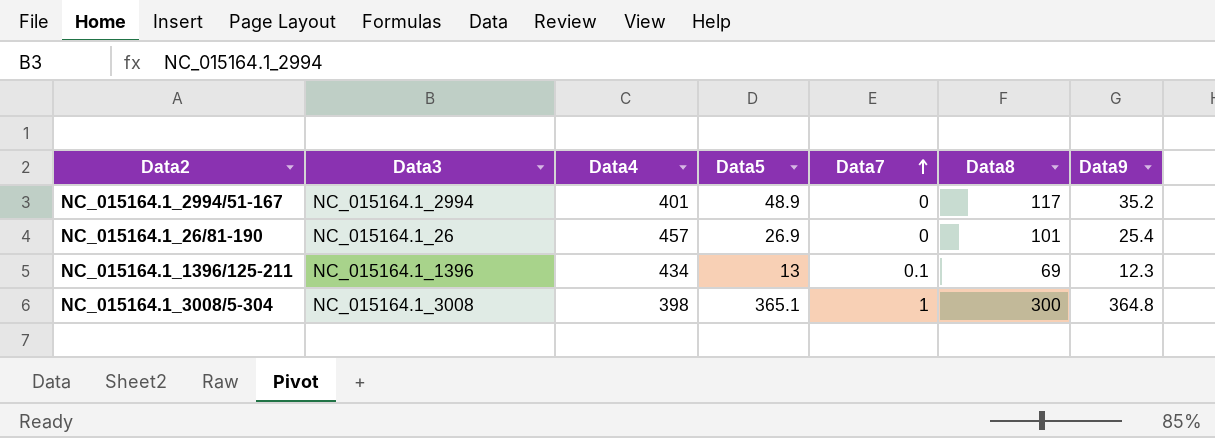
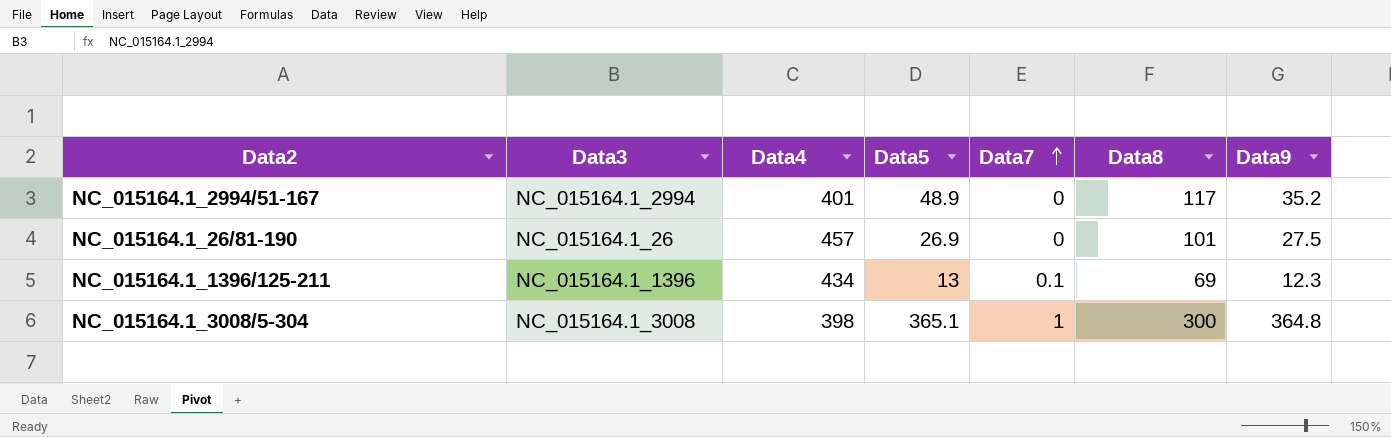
NC_015164.1_26/81-190 | Data9: 25.4 -> 27.5

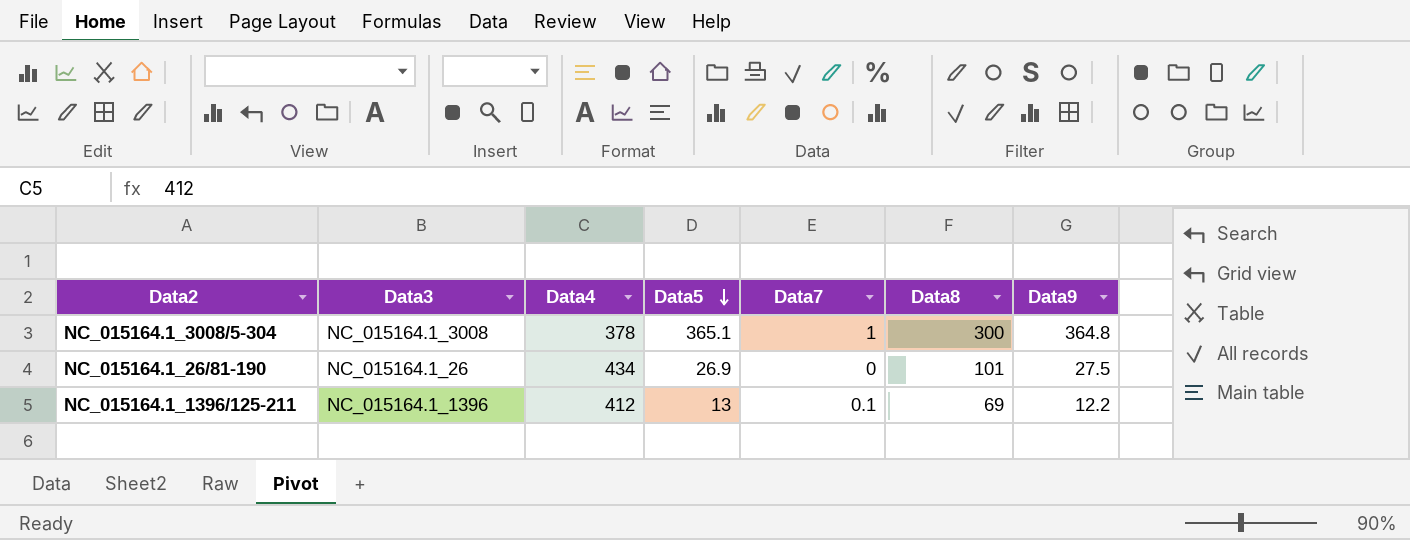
row order: Data7 ascending -> Data5 descending
row NC_015164.1_2994/51-167: NC_015164.1_2994 | 401 | 48.9 | 0 | 117 | 35.2 -> none
NC_015164.1_3008/5-304 | Data4: 398 -> 378
NC_015164.1_26/81-190 | Data4: 457 -> 434
NC_015164.1_1396/125-211 | Data4: 434 -> 412
NC_015164.1_1396/125-211 | Data9: 12.3 -> 12.2

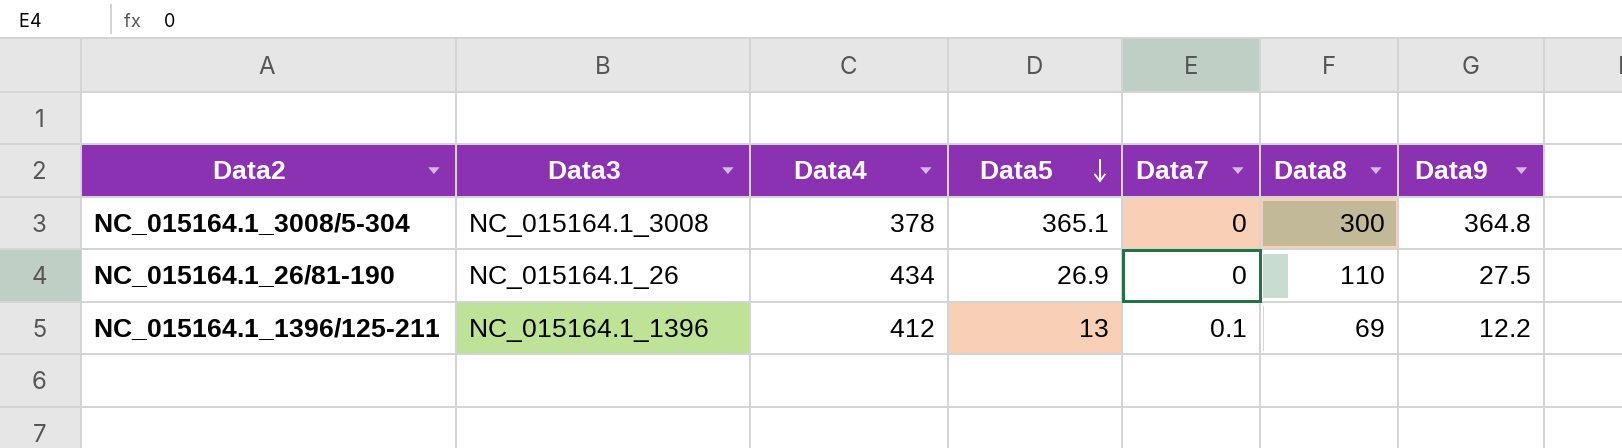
NC_015164.1_3008/5-304 | Data7: 1 -> 0
NC_015164.1_26/81-190 | Data8: 101 -> 110

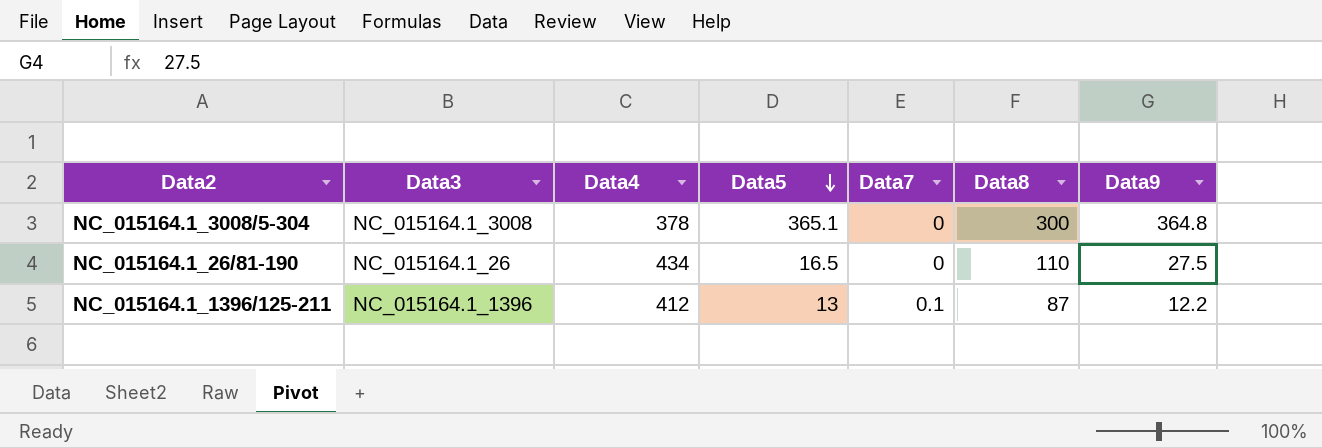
NC_015164.1_26/81-190 | Data5: 26.9 -> 16.5
NC_015164.1_1396/125-211 | Data8: 69 -> 87

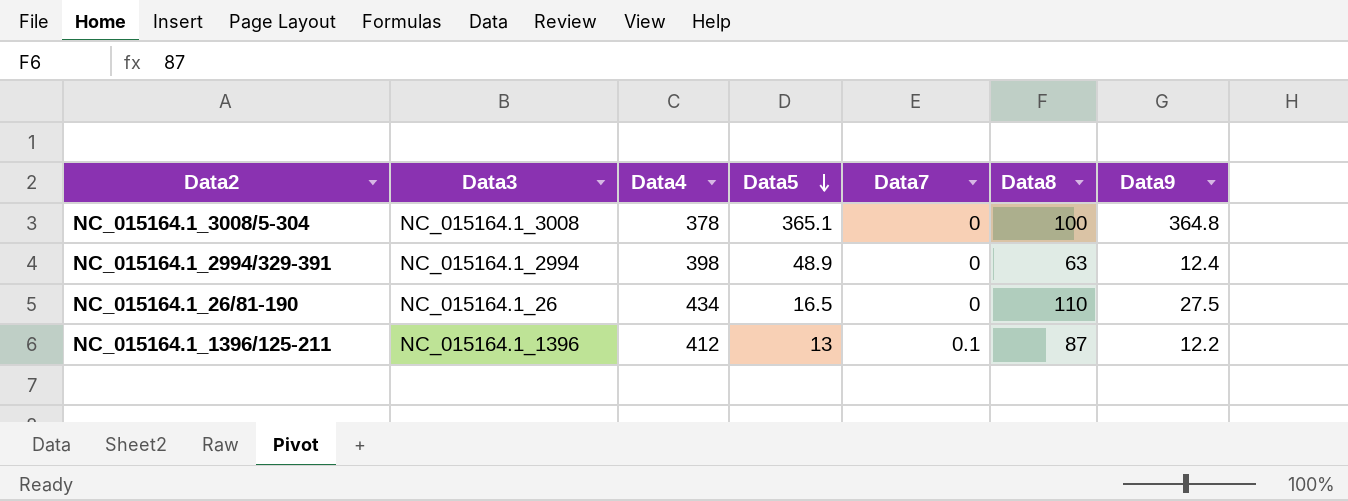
NC_015164.1_3008/5-304 | Data8: 300 -> 100
row NC_015164.1_2994/329-391: none -> NC_015164.1_2994 | 398 | 48.9 | 0 | 63 | 12.4

